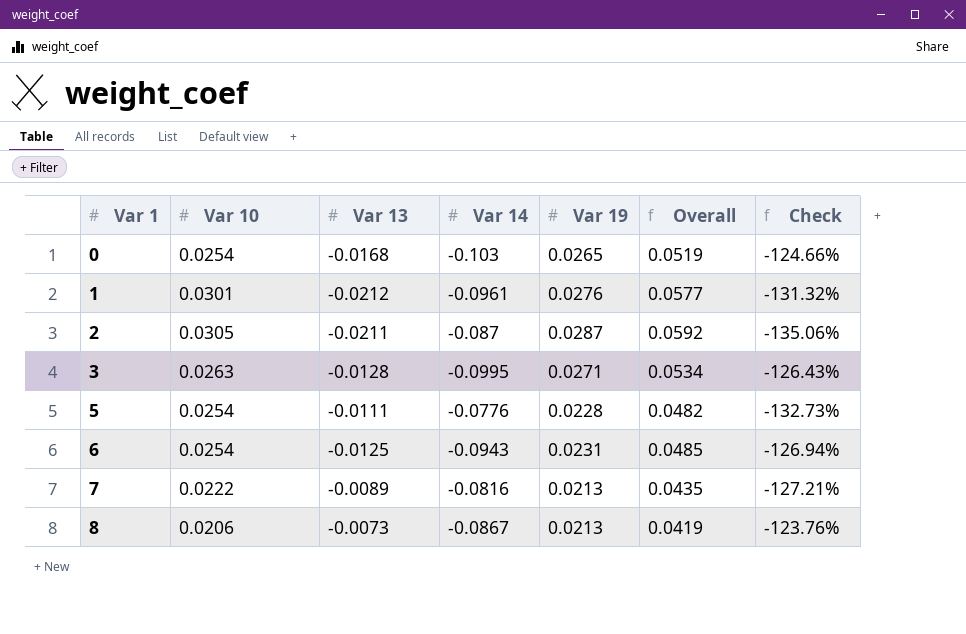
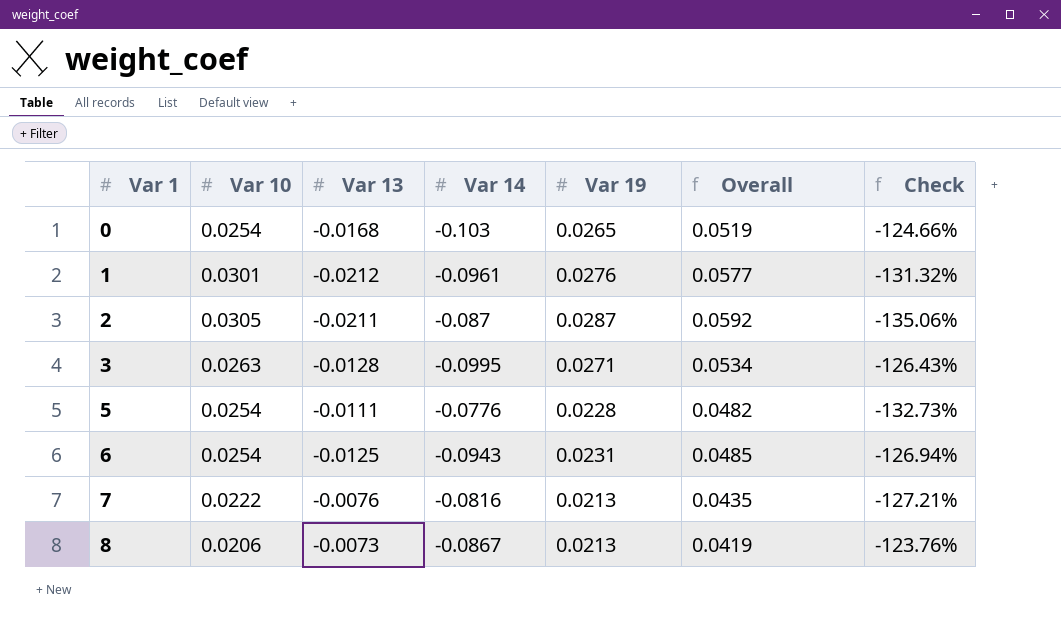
7 | Var 13: -0.0089 -> -0.0076

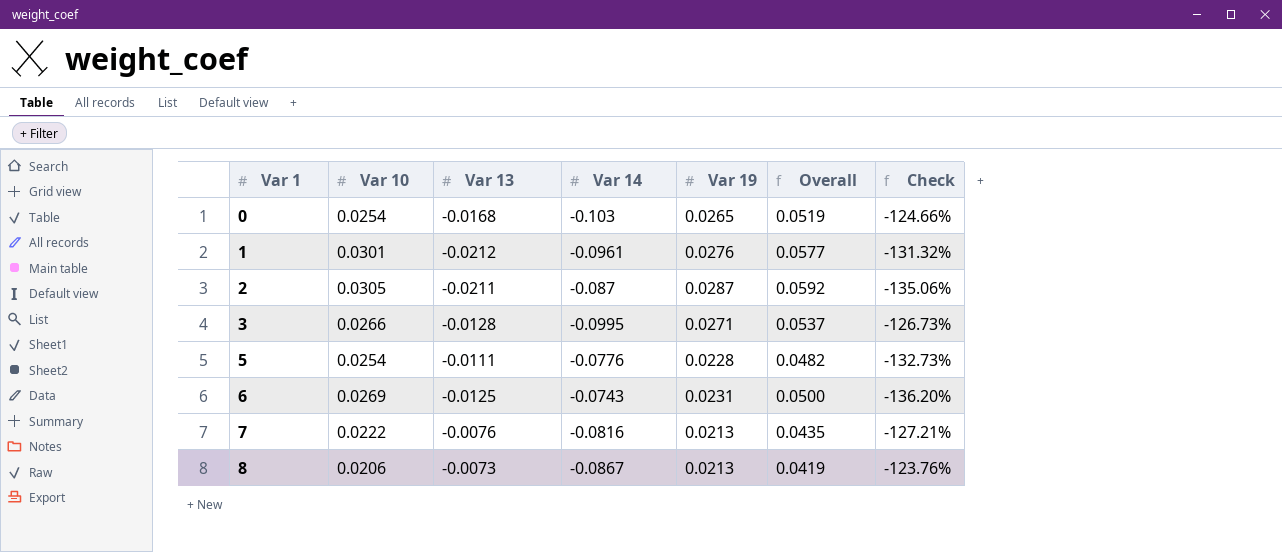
3 | Var 10: 0.0263 -> 0.0266
3 | Overall: 0.0534 -> 0.0537
3 | Check: -126.43% -> -126.73%
6 | Var 10: 0.0254 -> 0.0269
6 | Var 14: -0.0943 -> -0.0743
6 | Overall: 0.0485 -> 0.0500
6 | Check: -126.94% -> -136.20%

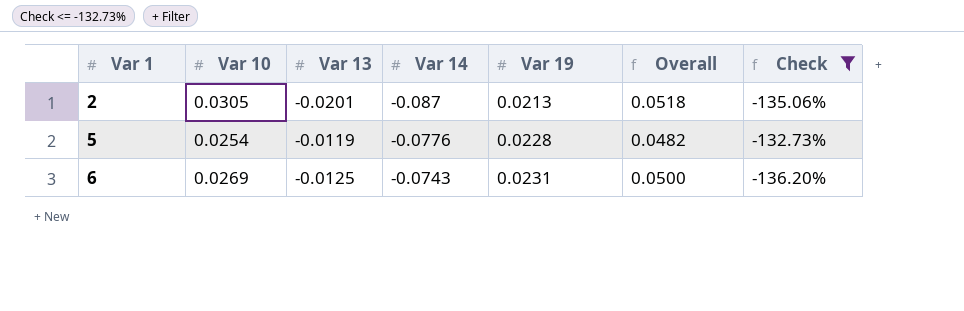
filter: none -> Check <= -132.73%
2 | Var 13: -0.0211 -> -0.0201
2 | Var 19: 0.0287 -> 0.0213
2 | Overall: 0.0592 -> 0.0518
5 | Var 13: -0.0111 -> -0.0119

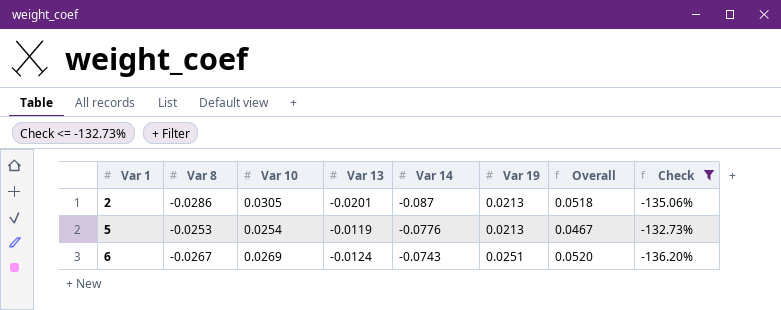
column Var 8 | position: none -> 2
5 | Var 19: 0.0228 -> 0.0213
5 | Overall: 0.0482 -> 0.0467
6 | Var 13: -0.0125 -> -0.0124
6 | Var 19: 0.0231 -> 0.0251
6 | Overall: 0.0500 -> 0.0520

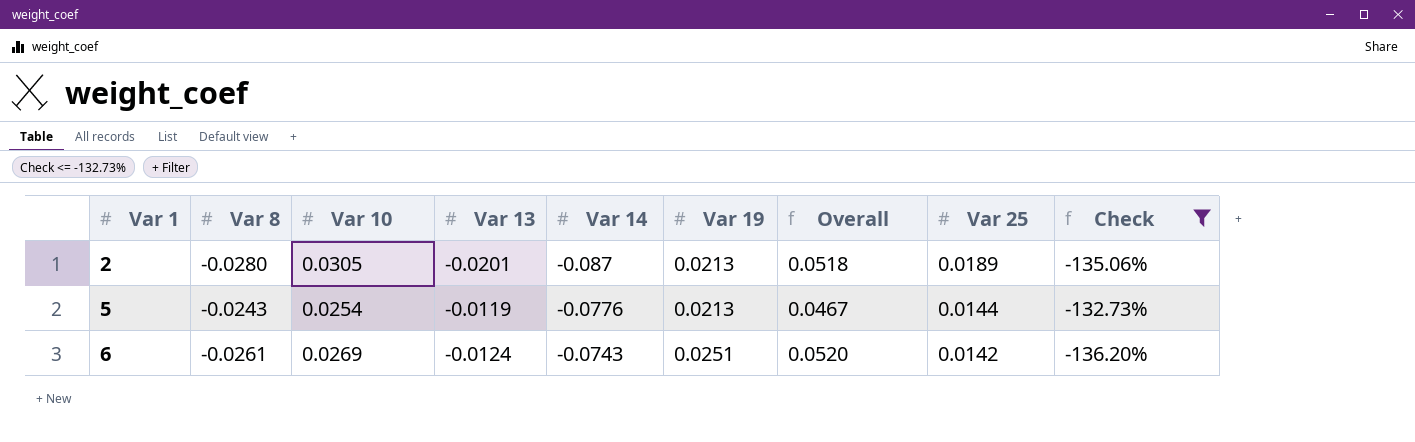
column Var 25 | position: none -> 8
2 | Var 8: -0.0286 -> -0.0280
5 | Var 8: -0.0253 -> -0.0243
6 | Var 8: -0.0267 -> -0.0261

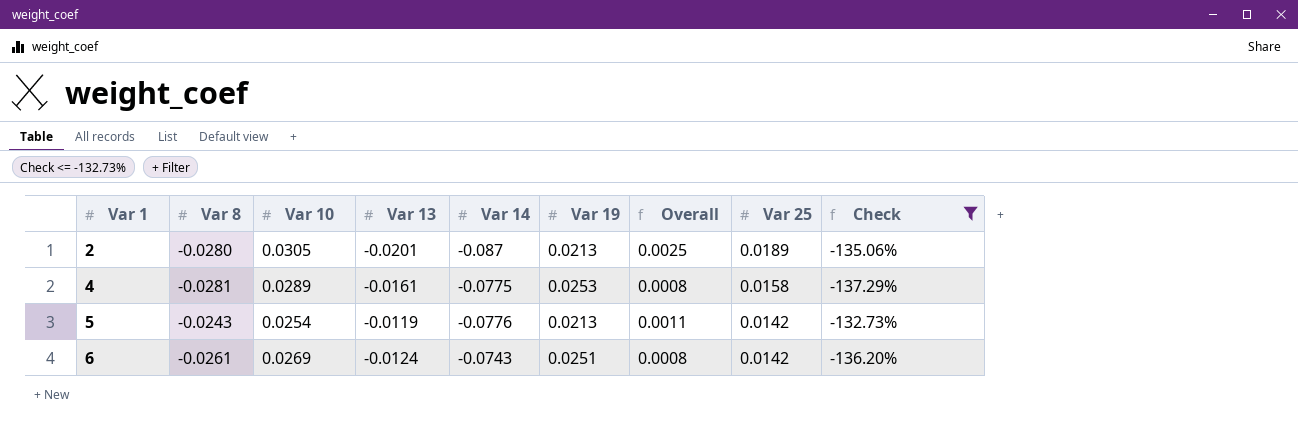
column Overall | formula: [Var 10] + [Var 19] -> [Var 8] + [Var 10]
row 4: none -> -0.0281 | 0.0289 | -0.0161 | -0.0775 | 0.0253 | 0.0008 | 0.0158 | -137.29%
5 | Var 25: 0.0144 -> 0.0142

